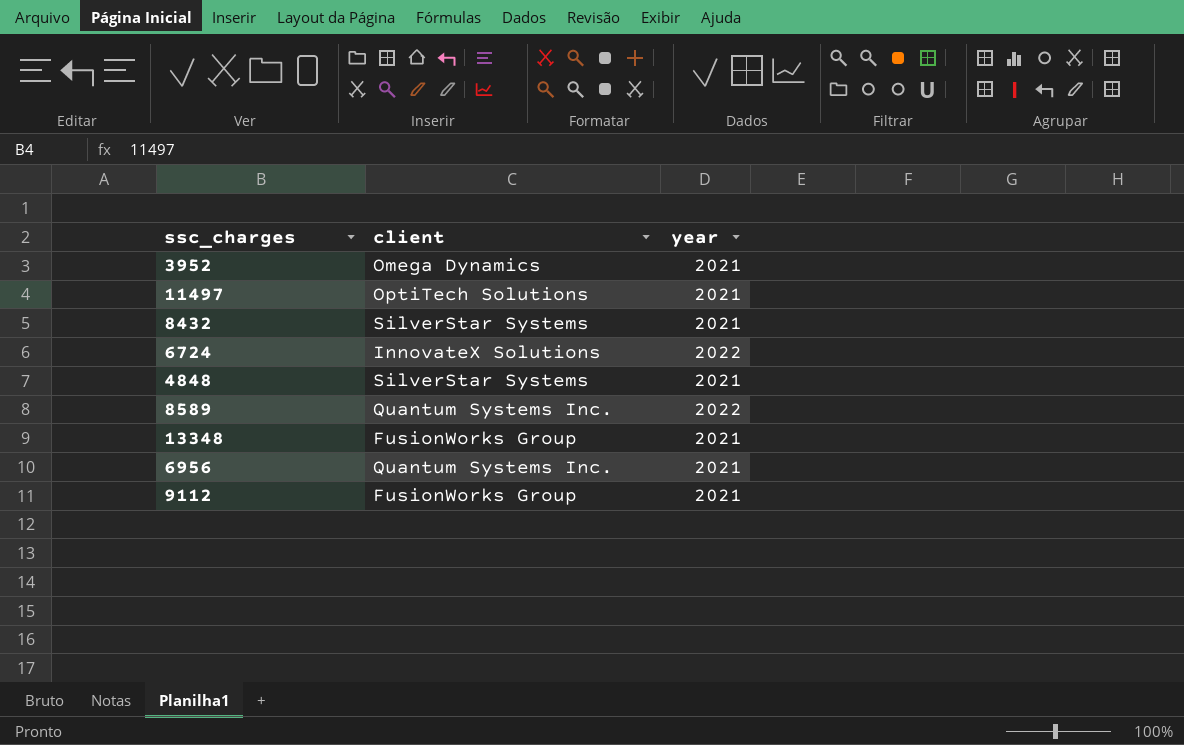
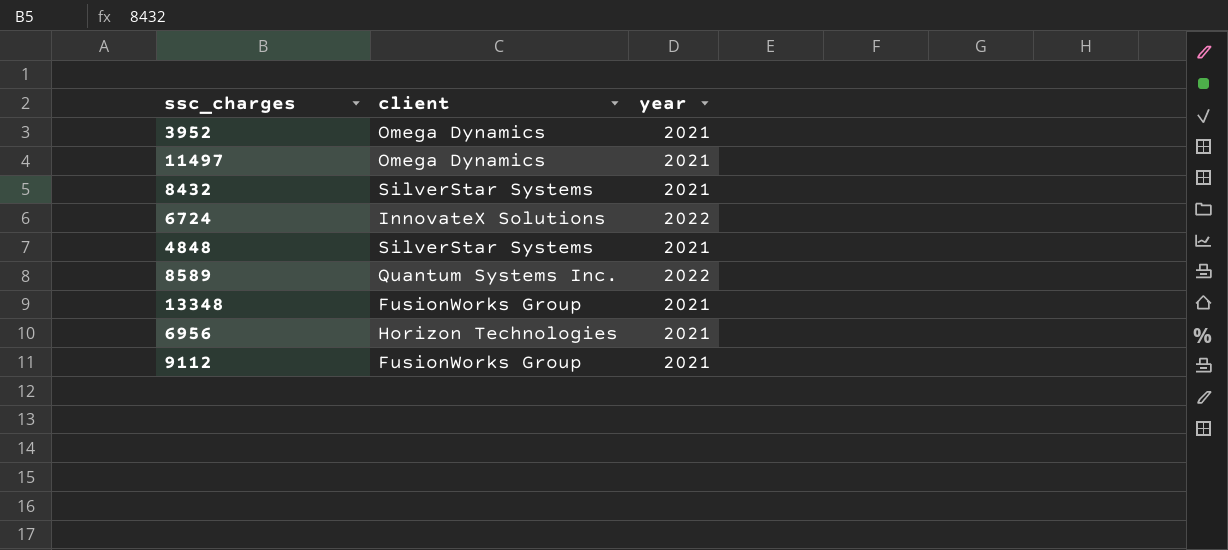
11497 | client: OptiTech Solutions -> Omega Dynamics
6956 | client: Quantum Systems Inc. -> Horizon Technologies

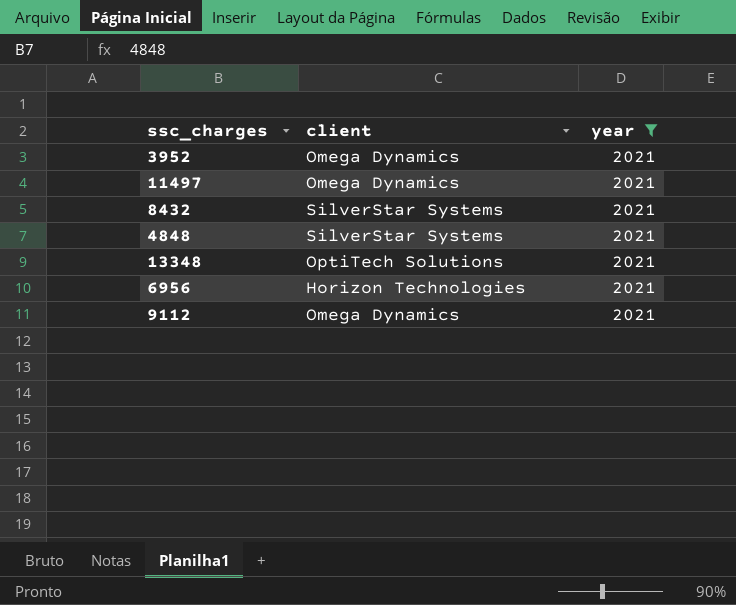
filter: none -> year = 2021
13348 | client: FusionWorks Group -> OptiTech Solutions
9112 | client: FusionWorks Group -> Omega Dynamics

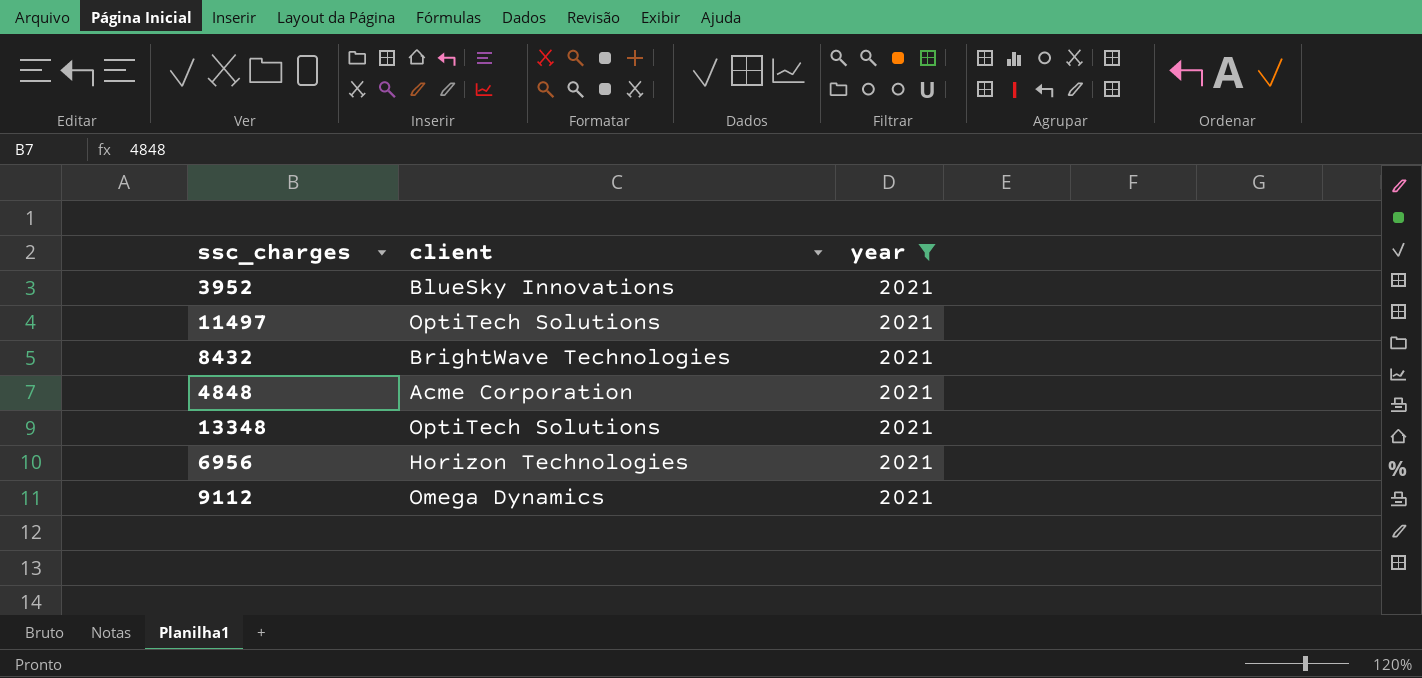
3952 | client: Omega Dynamics -> BlueSky Innovations
11497 | client: Omega Dynamics -> OptiTech Solutions
8432 | client: SilverStar Systems -> BrightWave Technologies
4848 | client: SilverStar Systems -> Acme Corporation

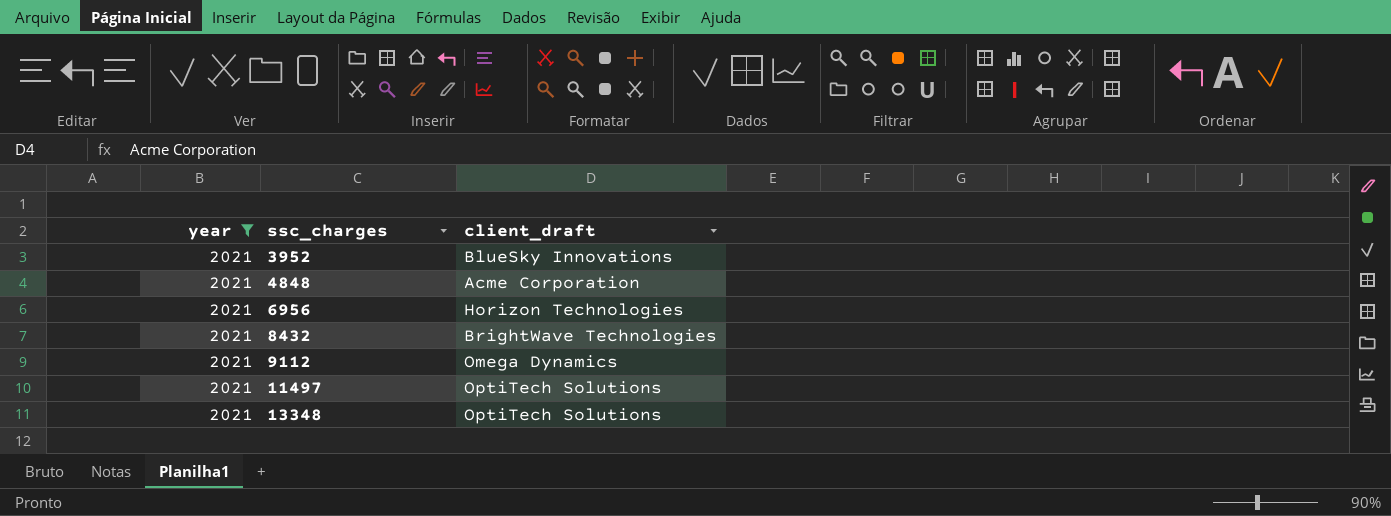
row order: none -> ssc_charges ascending
column year | position: 3 -> 1
column name: client -> client_draft

